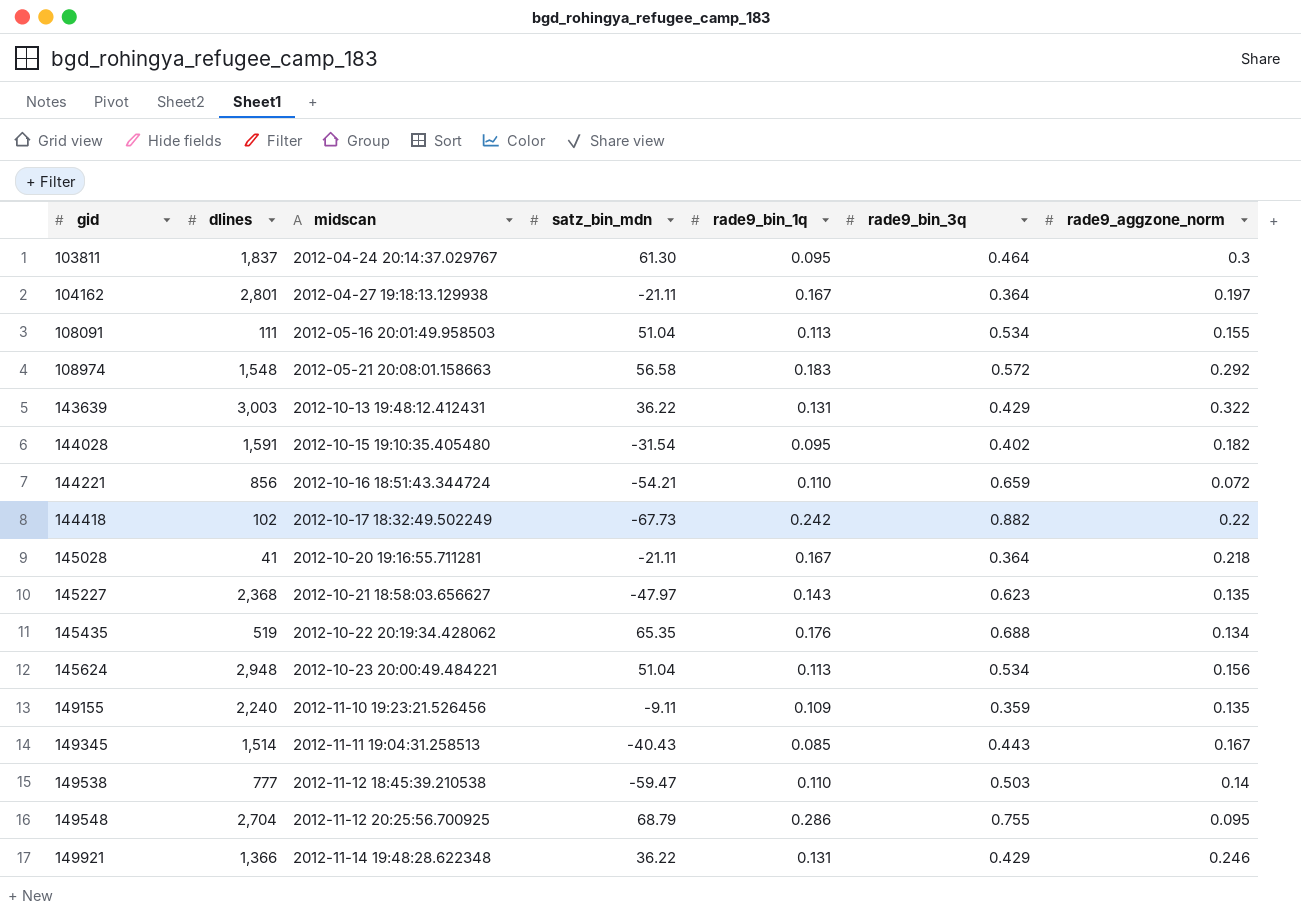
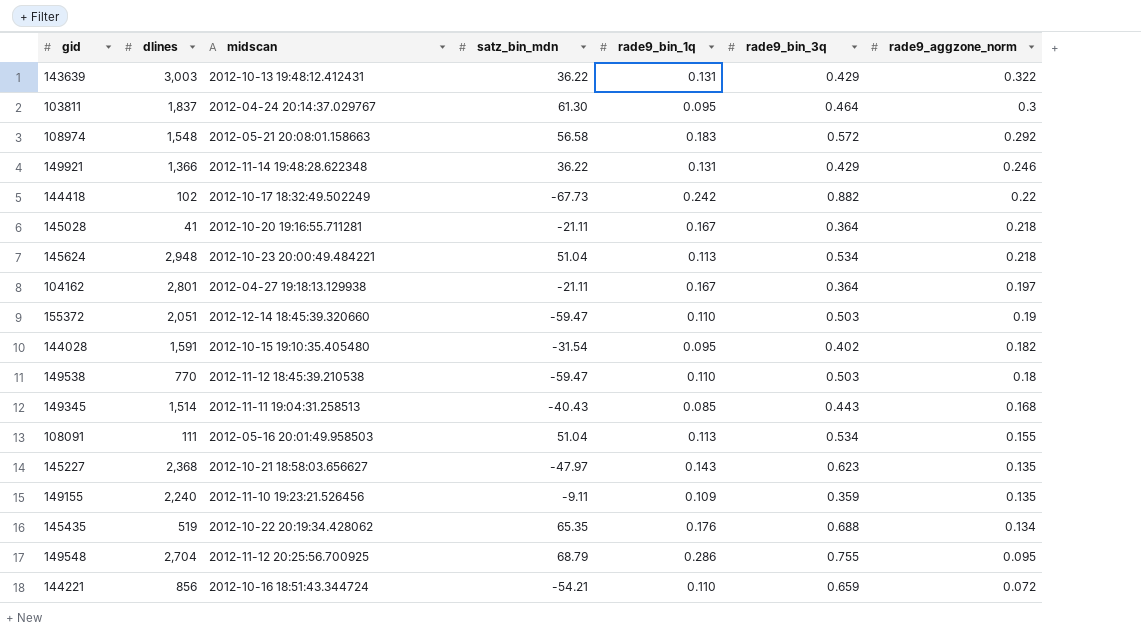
row order: gid ascending -> rade9_aggzone_norm descending
145624 | rade9_aggzone_norm: 0.156 -> 0.218
row 155372: none -> 2,051 | 2012-12-14 18:45:39.320660 | -59.47 | 0.110 | 0.503 | 0.19
149538 | dlines: 777 -> 770
149538 | rade9_aggzone_norm: 0.14 -> 0.18
149345 | rade9_aggzone_norm: 0.167 -> 0.168

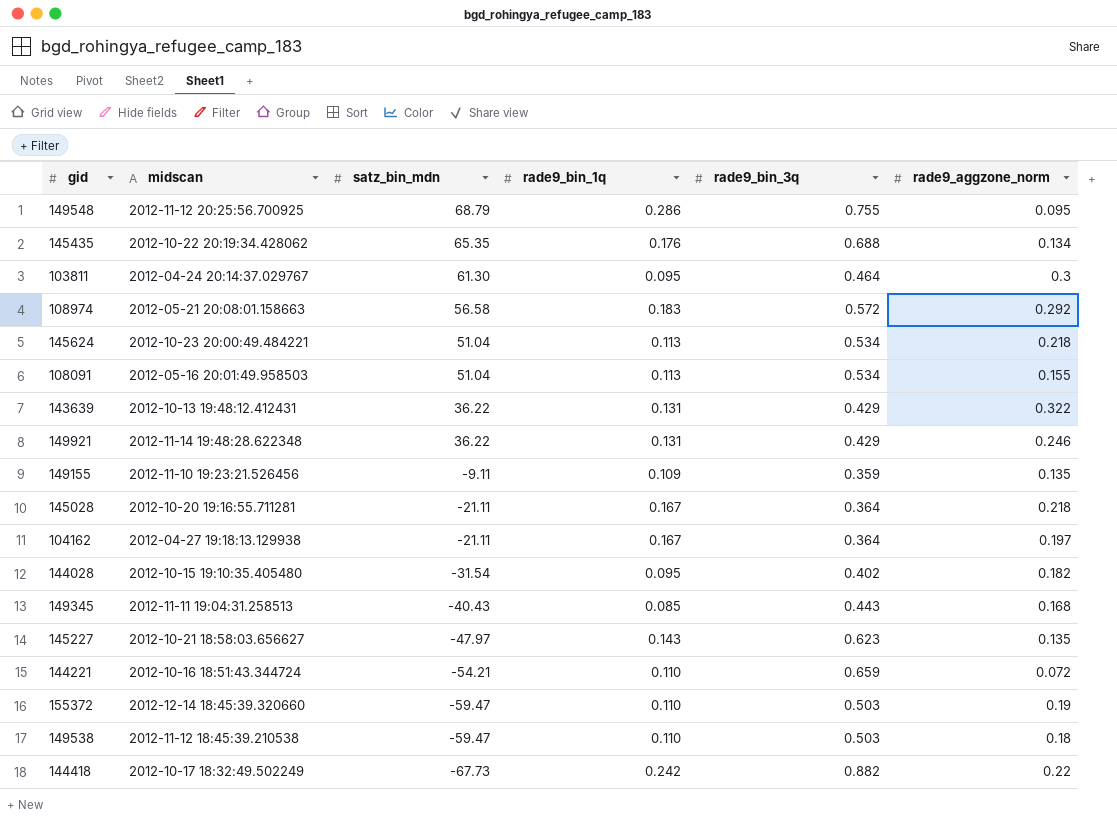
row order: rade9_aggzone_norm descending -> satz_bin_mdn descending
column dlines | position: 2 -> none

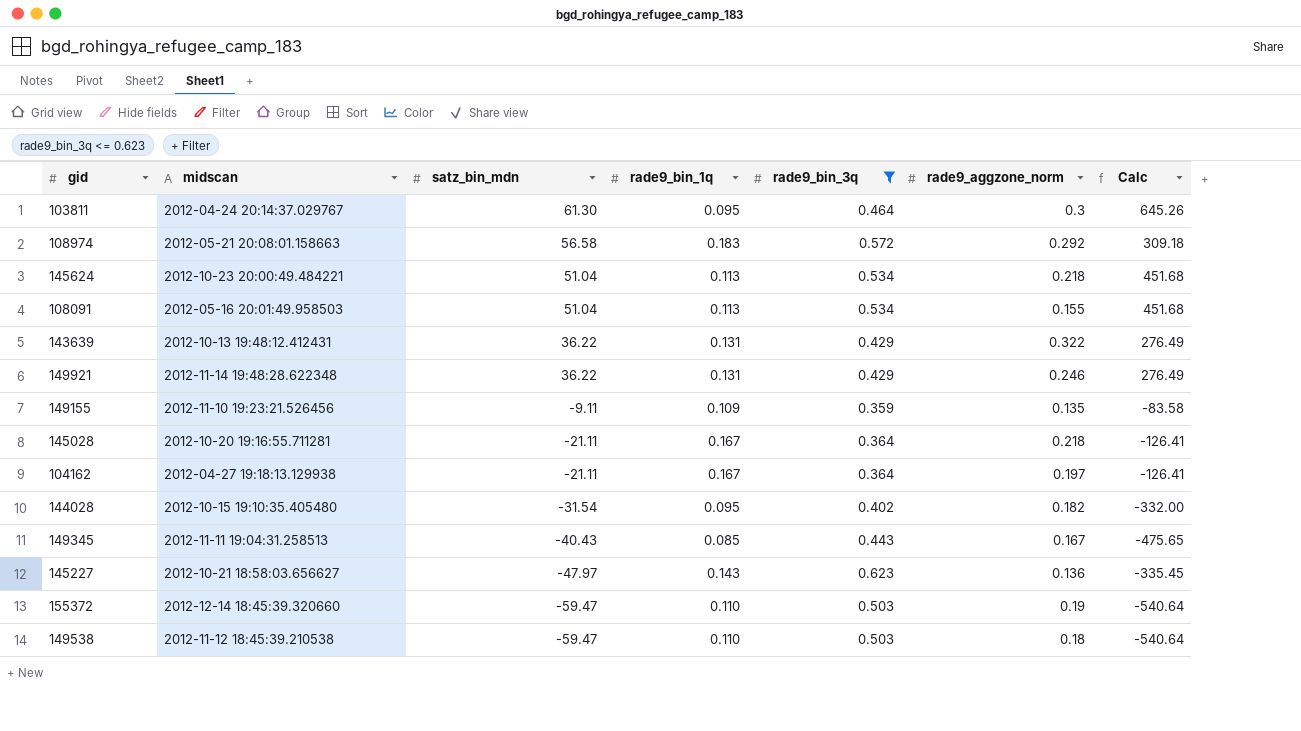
filter: none -> rade9_bin_3q <= 0.623
column Calc | formula: none -> [satz_bin_mdn] / [rade9_bin_1q]
149345 | rade9_aggzone_norm: 0.168 -> 0.167
145227 | rade9_aggzone_norm: 0.135 -> 0.136

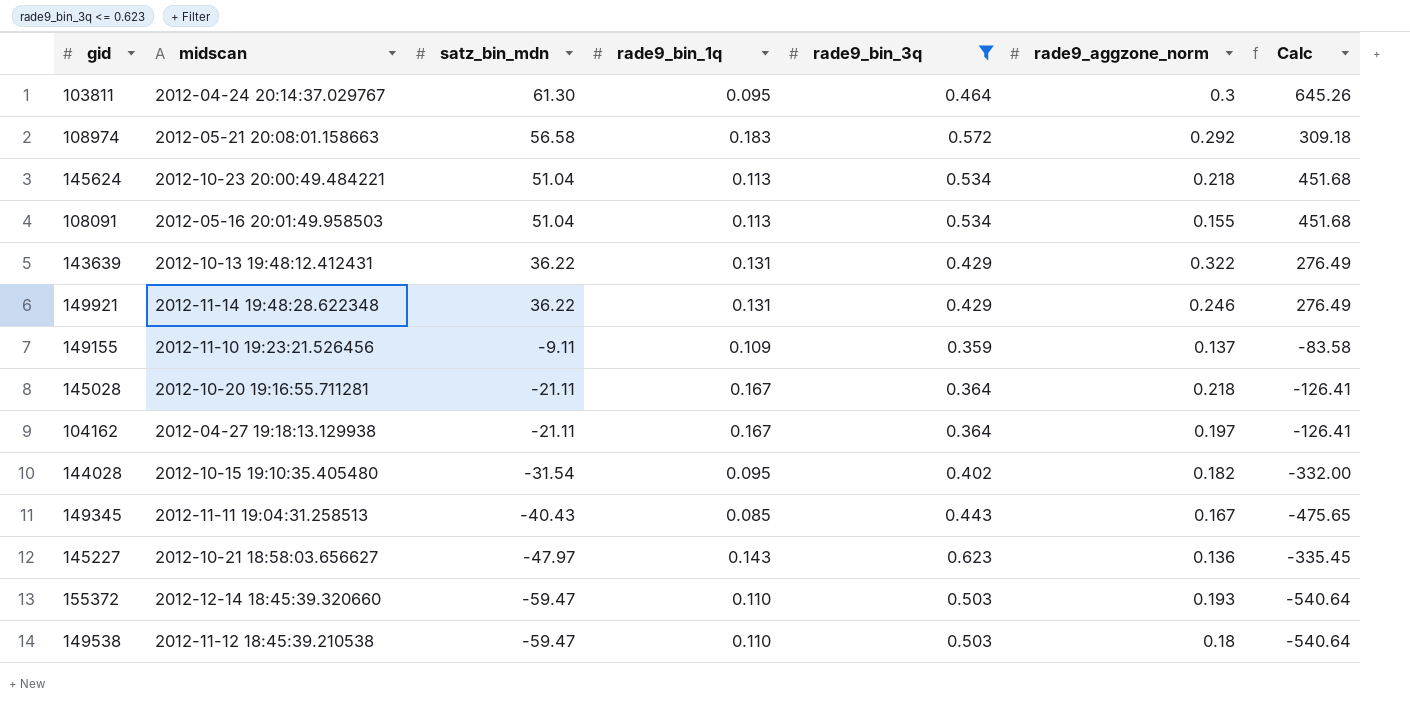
149155 | rade9_aggzone_norm: 0.135 -> 0.137
155372 | rade9_aggzone_norm: 0.19 -> 0.193

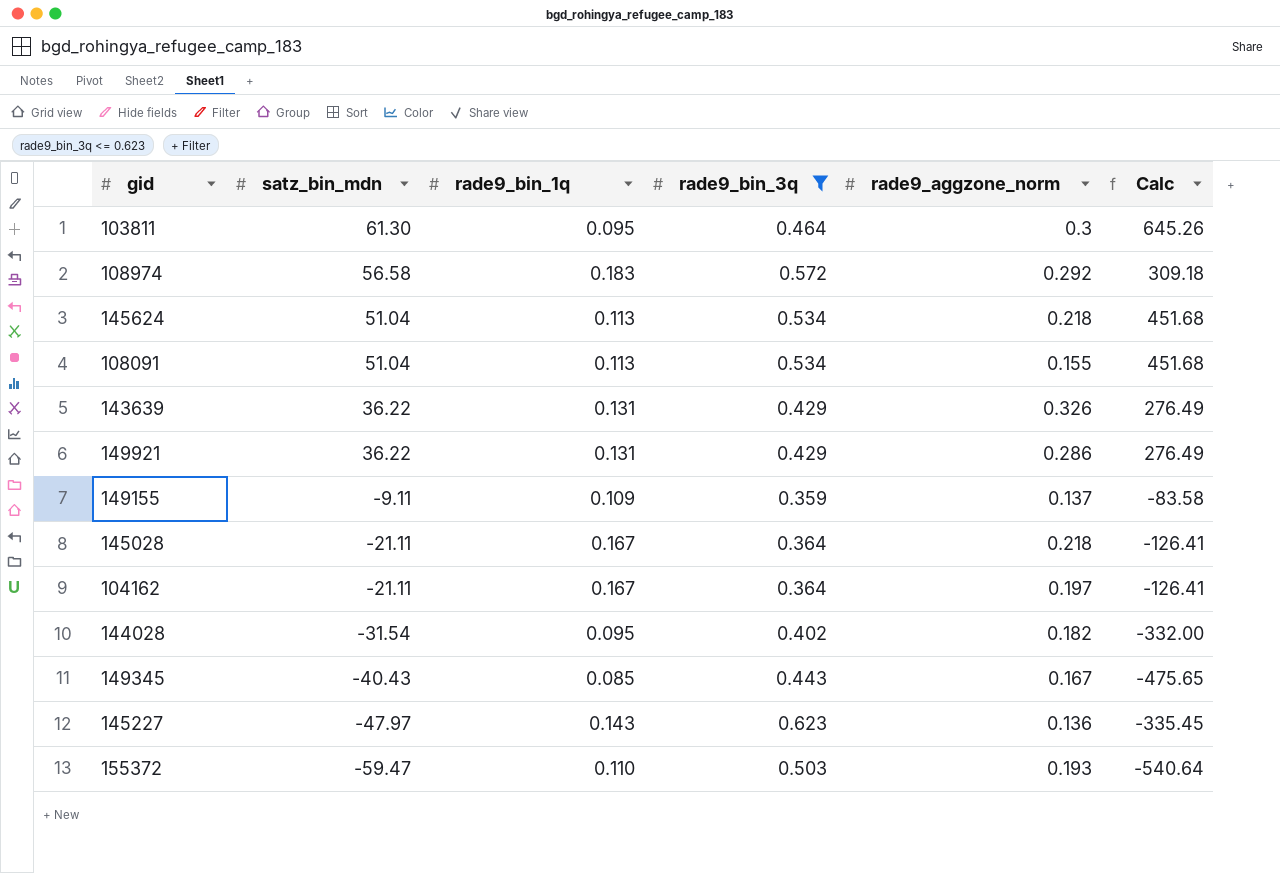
column midscan | position: 2 -> none
row 149538: 2012-11-12 18:45:39.210538 | -59.47 | 0.110 | 0.503 | 0.18 | -540.64 -> none
143639 | rade9_aggzone_norm: 0.322 -> 0.326
149921 | rade9_aggzone_norm: 0.246 -> 0.286

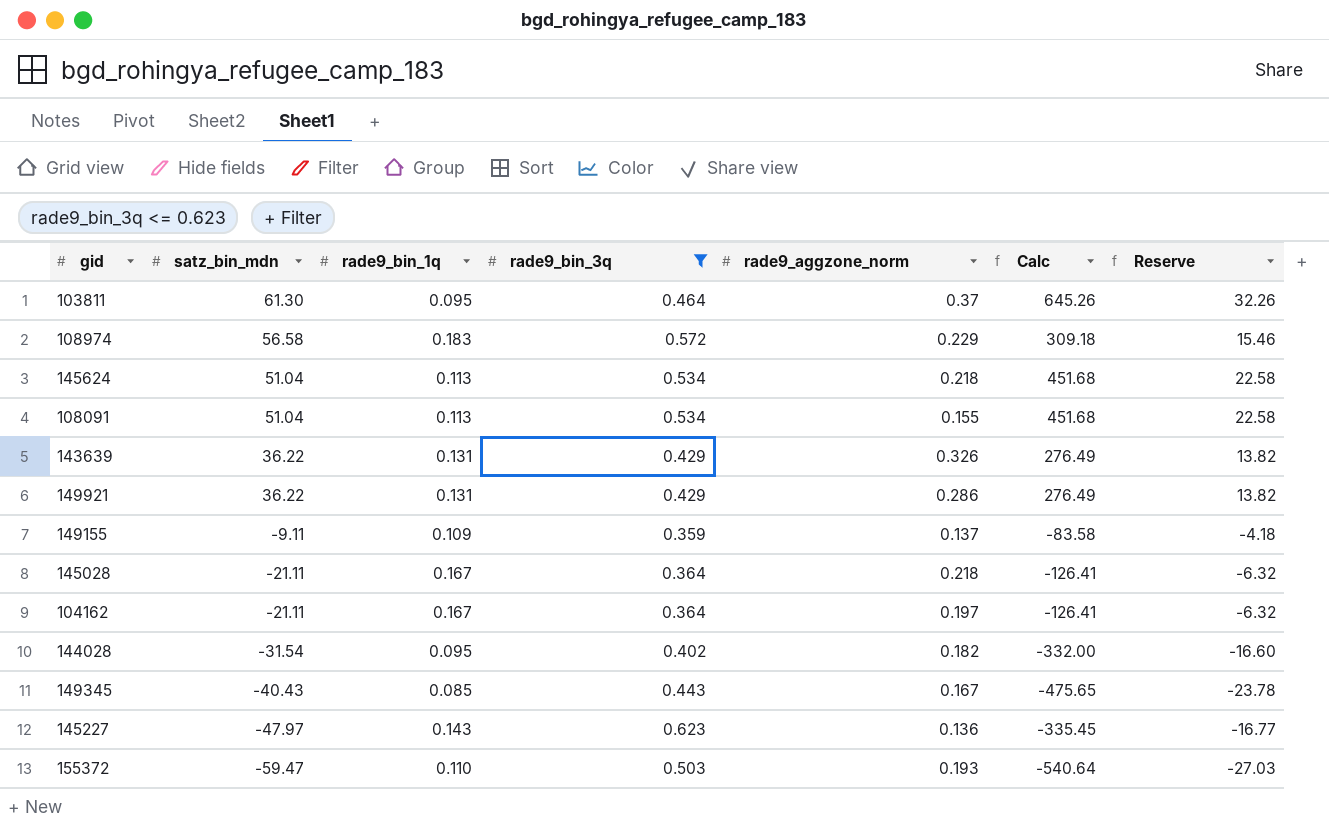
column Reserve | formula: none -> [Calc] * 0.05
103811 | rade9_aggzone_norm: 0.3 -> 0.37
108974 | rade9_aggzone_norm: 0.292 -> 0.229

